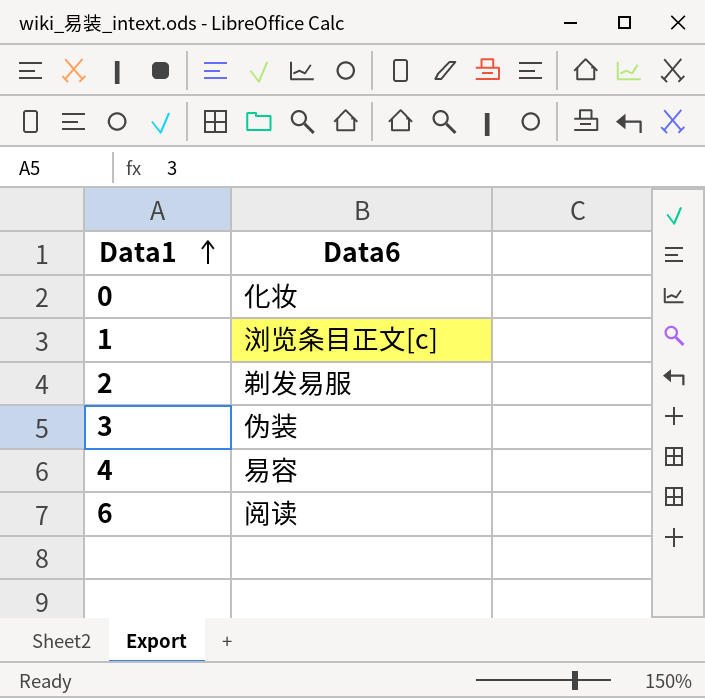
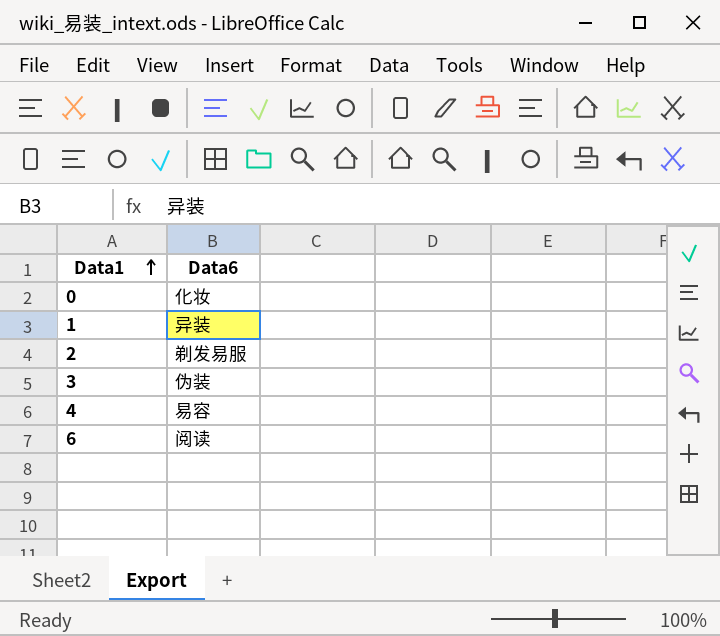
1 | Data6: 浏览条目正文[c] -> 异装

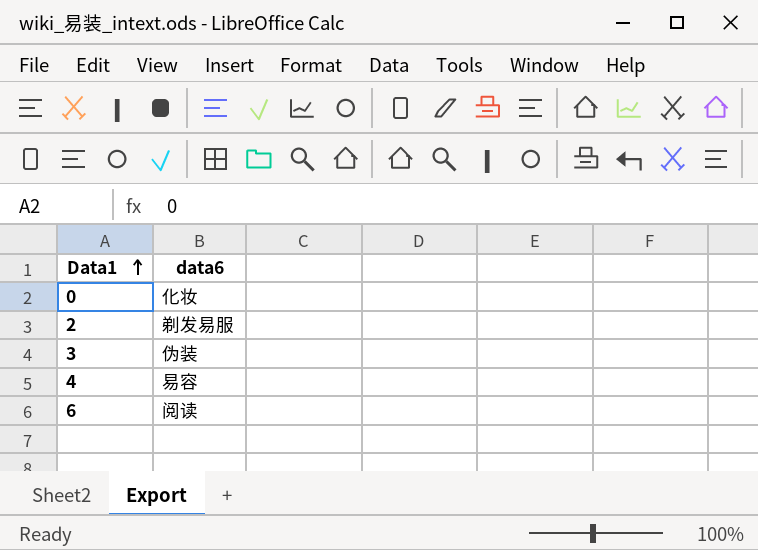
column name: Data6 -> data6
row 1: 异装 -> none

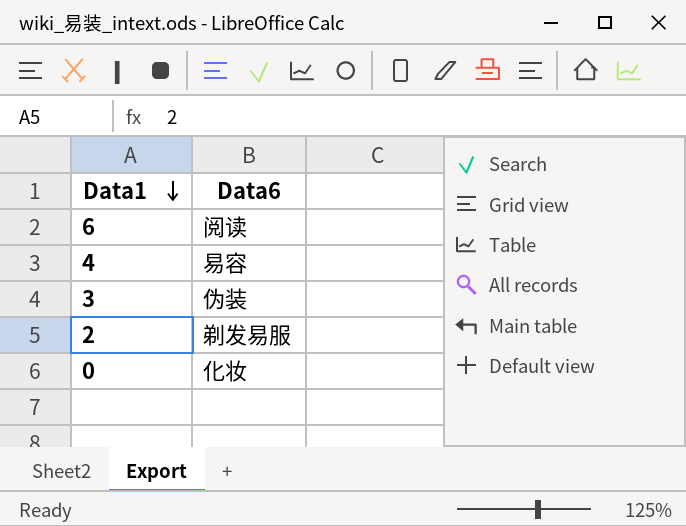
row order: Data1 ascending -> Data1 descending
column name: data6 -> Data6

